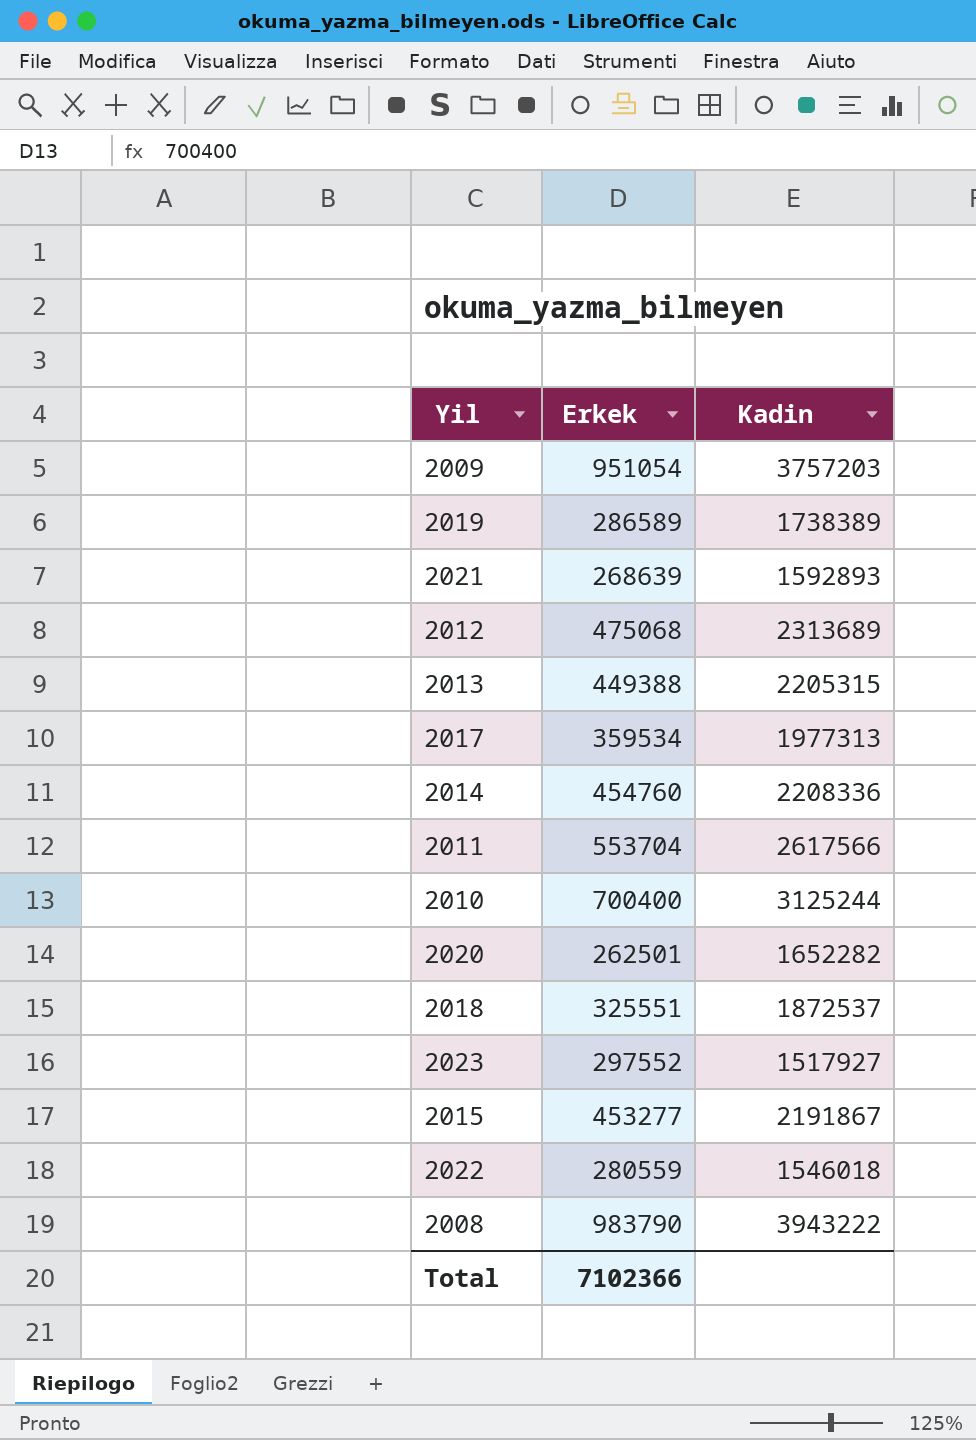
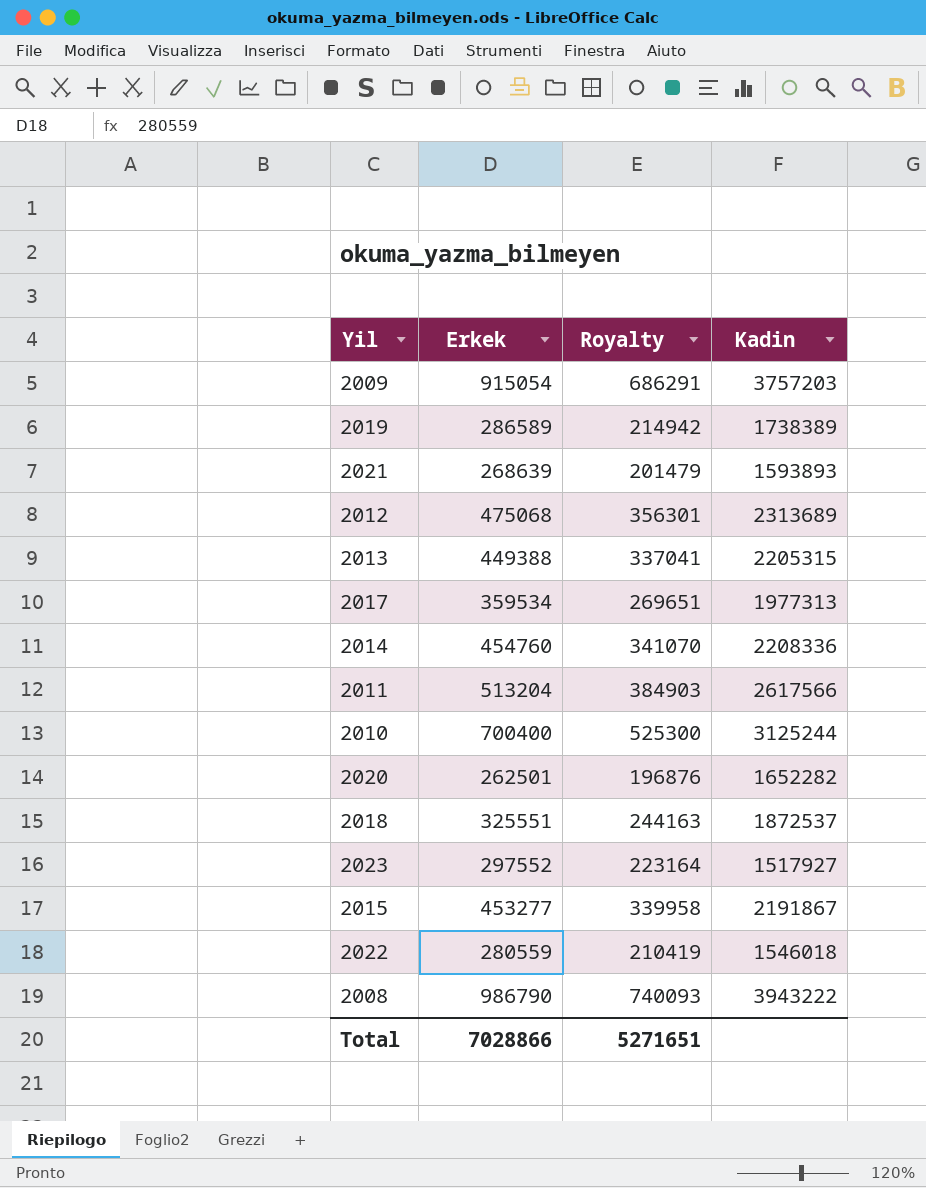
column Royalty | formula: none -> [Erkek] * 0.75
2009 | Erkek: 951054 -> 915054
2021 | Kadin: 1592893 -> 1593893
2011 | Erkek: 553704 -> 513204
2008 | Erkek: 983790 -> 986790
Total | Erkek: 7102366 -> 7028866

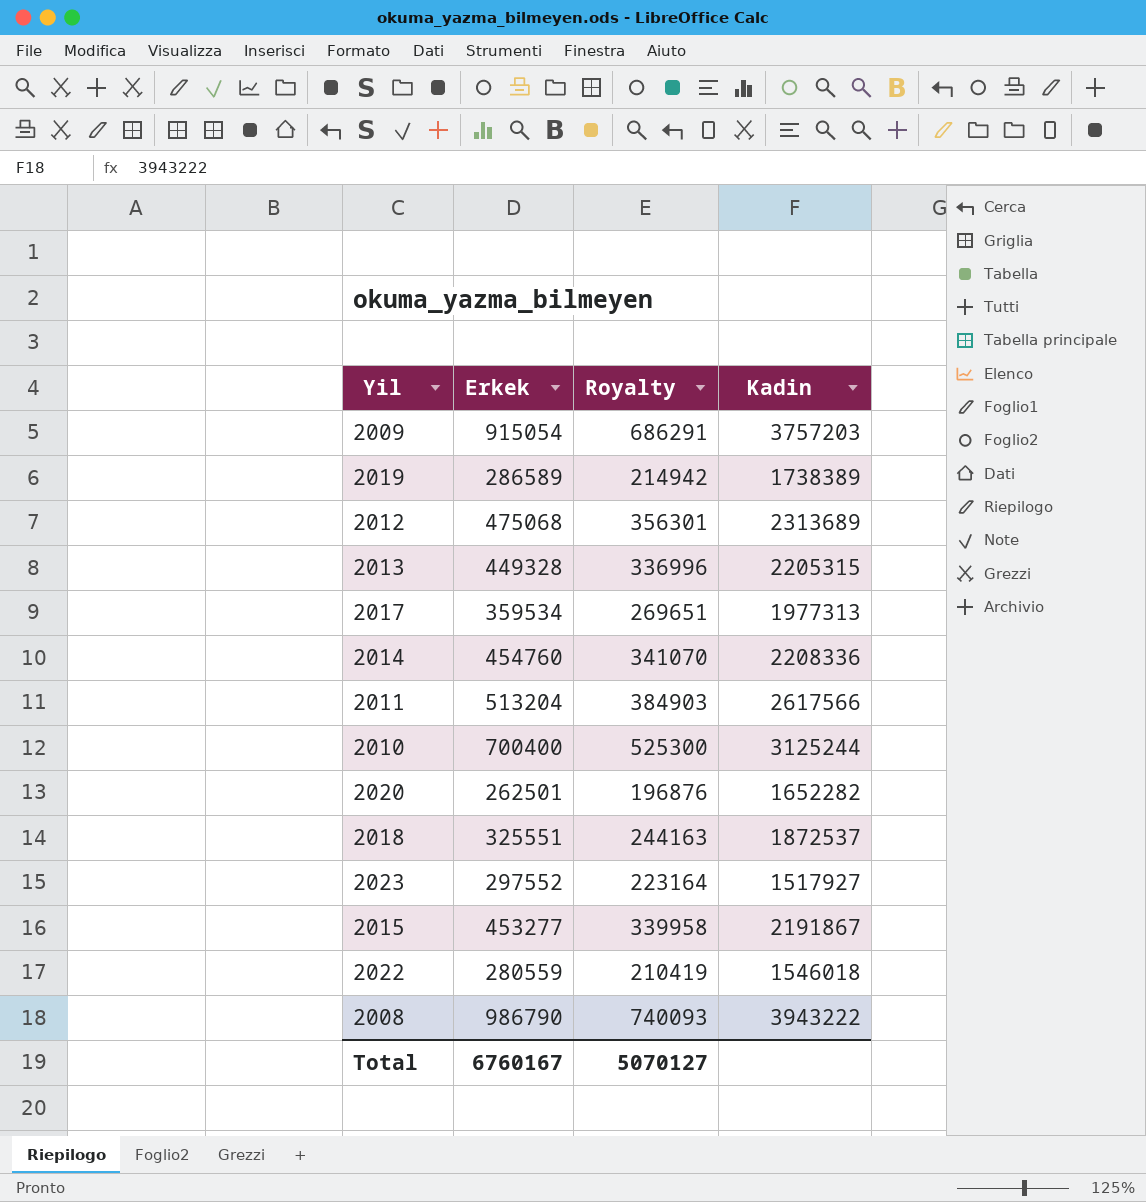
row 2021: 268639 | 201479 | 1593893 -> none
2013 | Erkek: 449388 -> 449328
2013 | Royalty: 337041 -> 336996
Total | Erkek: 7028866 -> 6760167
Total | Royalty: 5271651 -> 5070127

